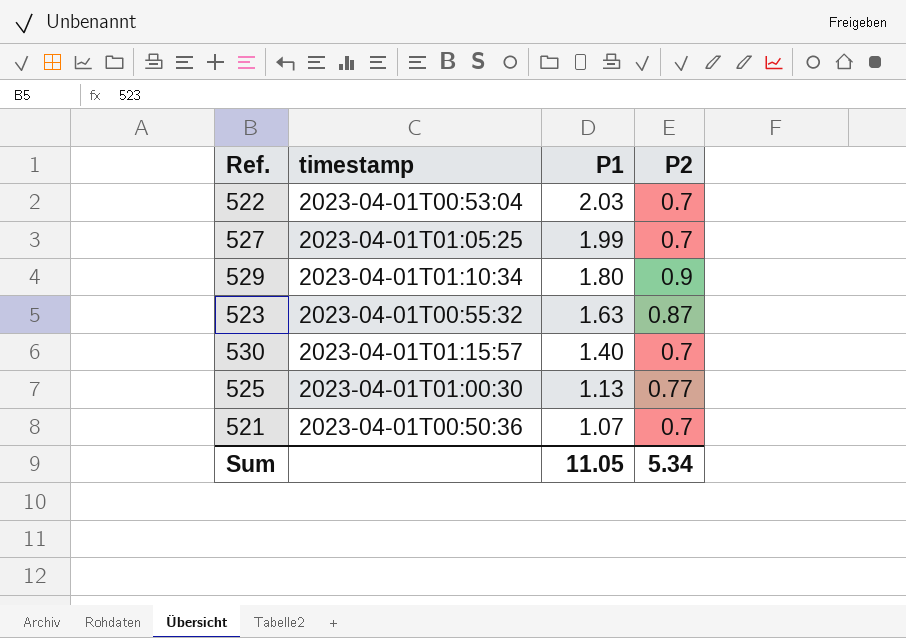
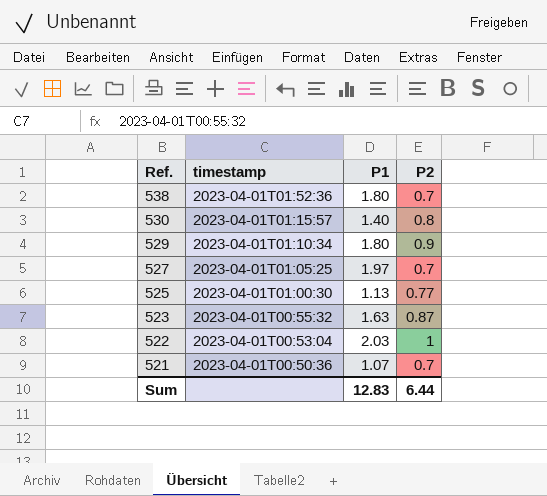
row order: P1 descending -> Ref. descending
row 538: none -> 2023-04-01T01:52:36 | 1.80 | 0.7
530 | P2: 0.7 -> 0.8
527 | P1: 1.99 -> 1.97
522 | P2: 0.7 -> 1
Sum | P1: 11.05 -> 12.83
Sum | P2: 5.34 -> 6.44

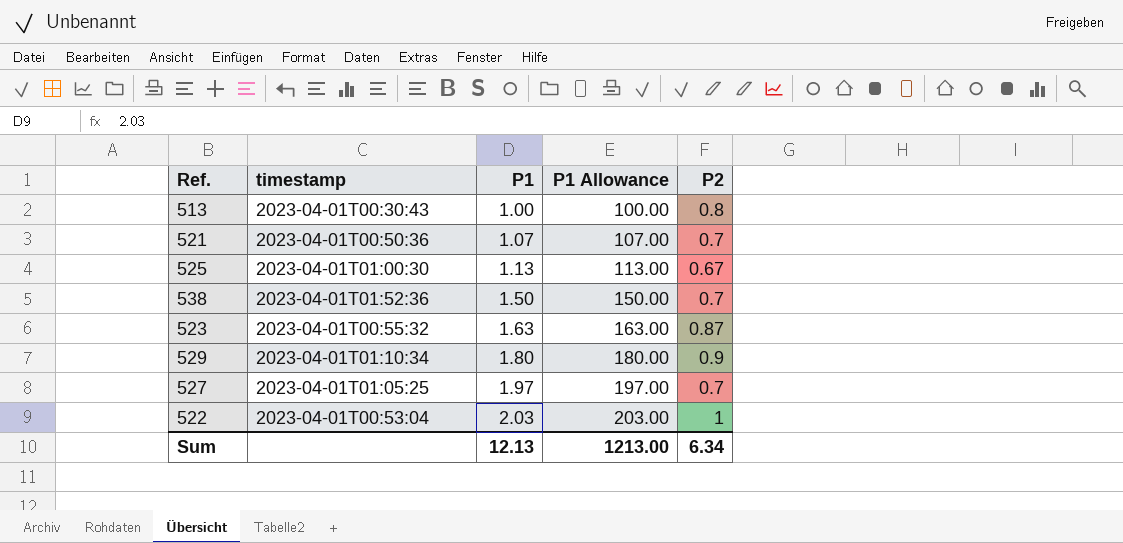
row order: Ref. descending -> P1 ascending
column P1 Allowance | formula: none -> [P1] * 100
row 530: 2023-04-01T01:15:57 | 1.40 | 0.8 -> none
row 513: none -> 2023-04-01T00:30:43 | 1.00 | 100.00 | 0.8
525 | P2: 0.77 -> 0.67
538 | P1: 1.80 -> 1.50
Sum | P1: 12.83 -> 12.13
Sum | P2: 6.44 -> 6.34

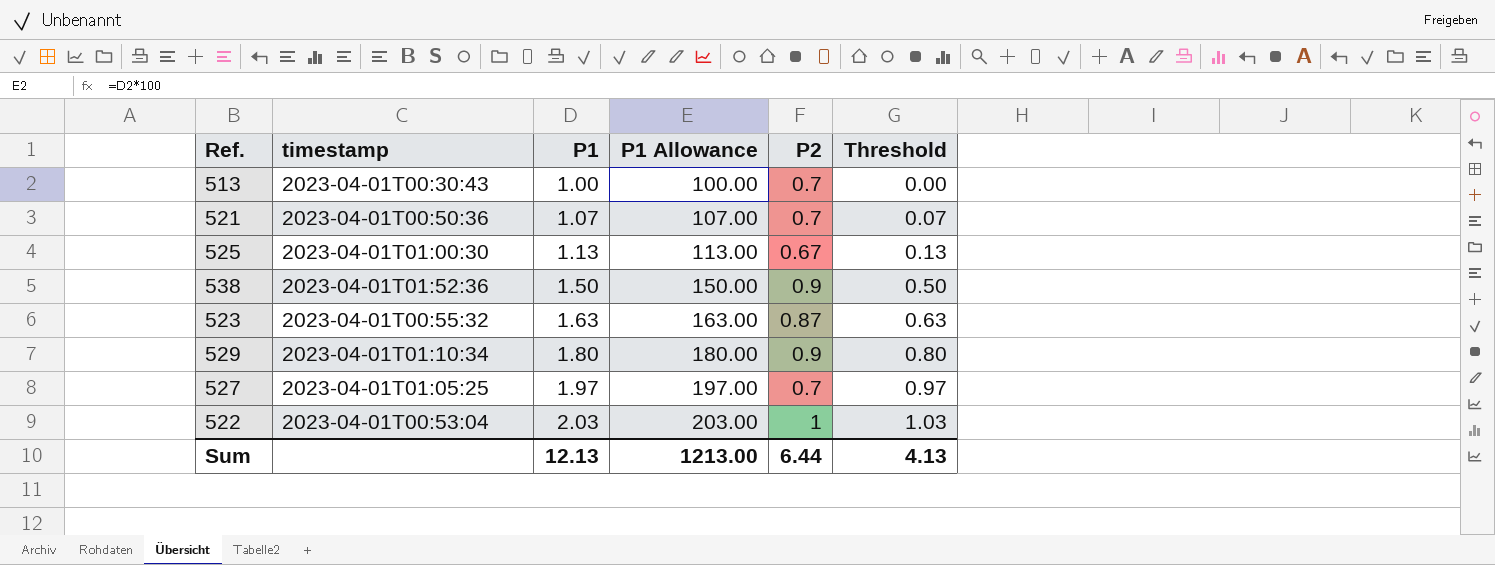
column Threshold | formula: none -> [P1] - 1
513 | P2: 0.8 -> 0.7
538 | P2: 0.7 -> 0.9
Sum | P2: 6.34 -> 6.44

